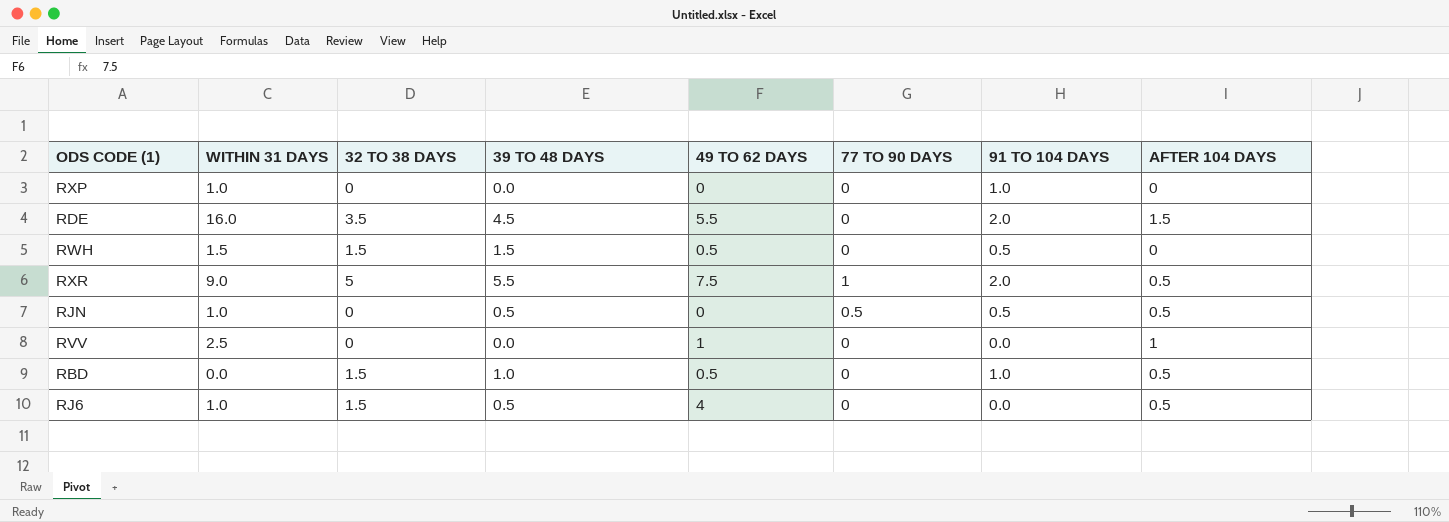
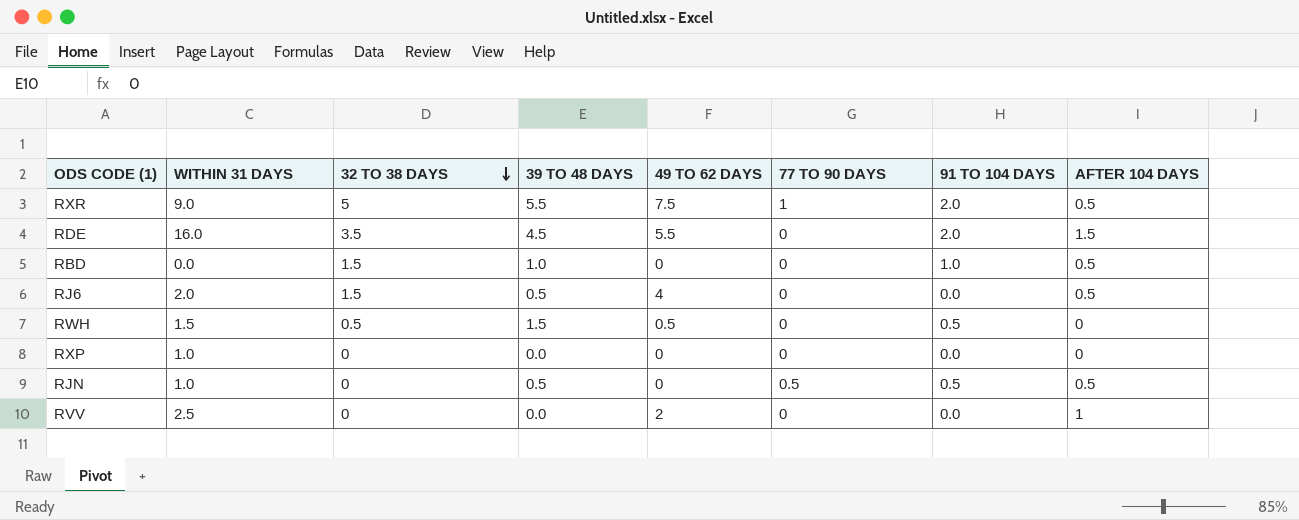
row order: none -> 32 TO 38 DAYS descending
RBD | 49 TO 62 DAYS: 0.5 -> 0
RJ6 | WITHIN 31 DAYS: 1.0 -> 2.0
RWH | 32 TO 38 DAYS: 1.5 -> 0.5
RXP | 91 TO 104 DAYS: 1.0 -> 0.0
RVV | 49 TO 62 DAYS: 1 -> 2

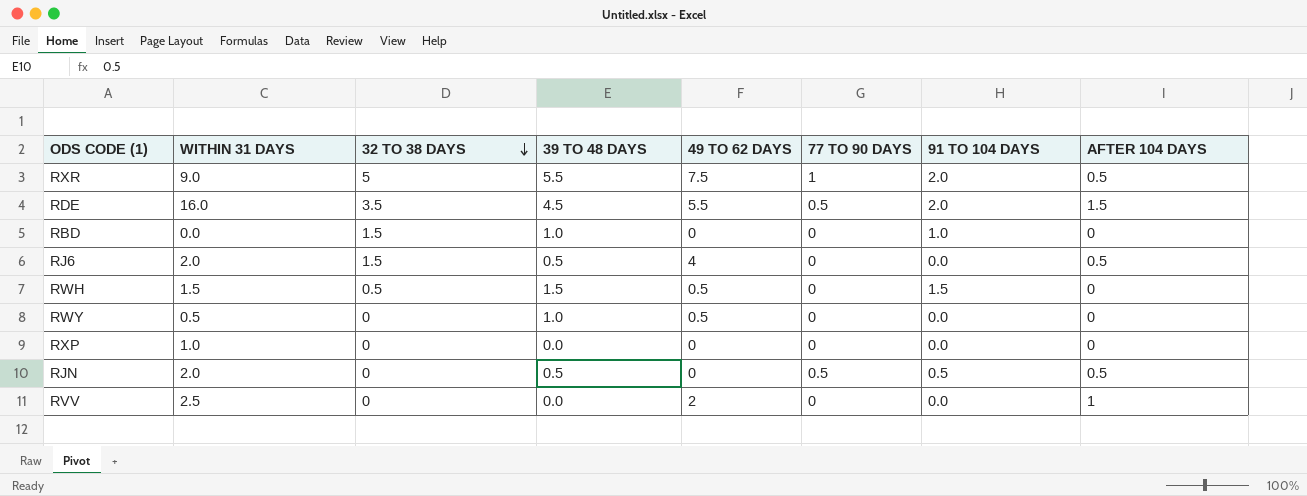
RDE | 77 TO 90 DAYS: 0 -> 0.5
RBD | AFTER 104 DAYS: 0.5 -> 0
RWH | 91 TO 104 DAYS: 0.5 -> 1.5
row RWY: none -> 0.5 | 0 | 1.0 | 0.5 | 0 | 0.0 | 0
RJN | WITHIN 31 DAYS: 1.0 -> 2.0

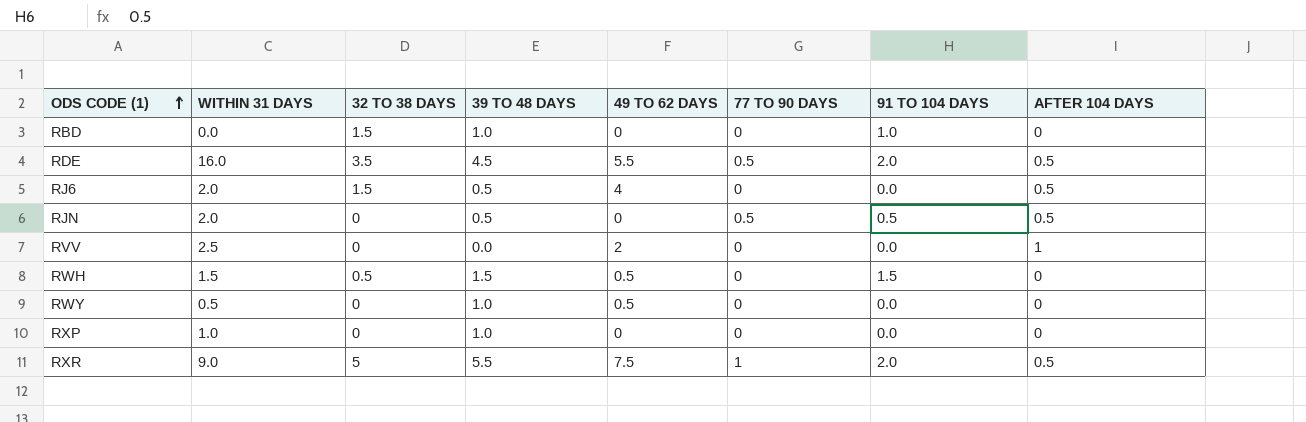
row order: 32 TO 38 DAYS descending -> ODS CODE (1) ascending
RDE | AFTER 104 DAYS: 1.5 -> 0.5
RXP | 39 TO 48 DAYS: 0.0 -> 1.0

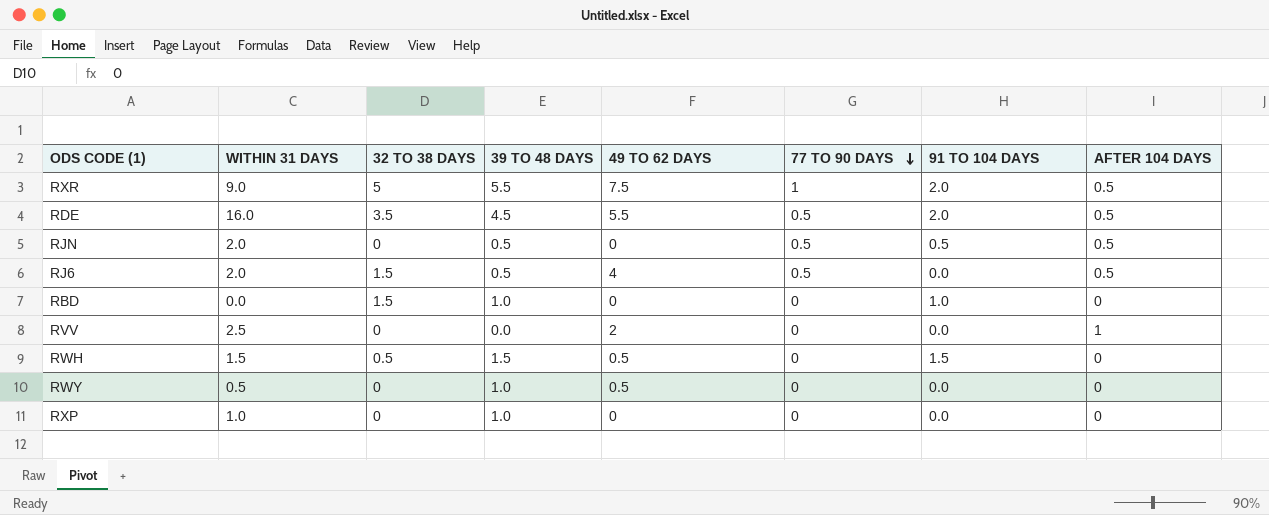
row order: ODS CODE (1) ascending -> 77 TO 90 DAYS descending
RJ6 | 77 TO 90 DAYS: 0 -> 0.5

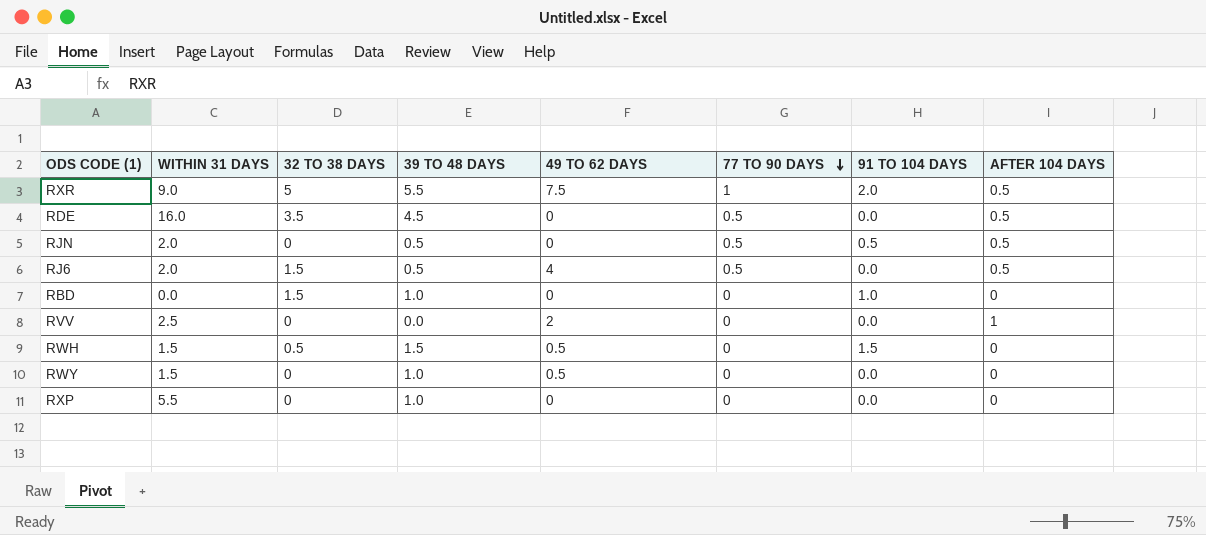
RDE | 49 TO 62 DAYS: 5.5 -> 0
RDE | 91 TO 104 DAYS: 2.0 -> 0.0
RWY | WITHIN 31 DAYS: 0.5 -> 1.5
RXP | WITHIN 31 DAYS: 1.0 -> 5.5

